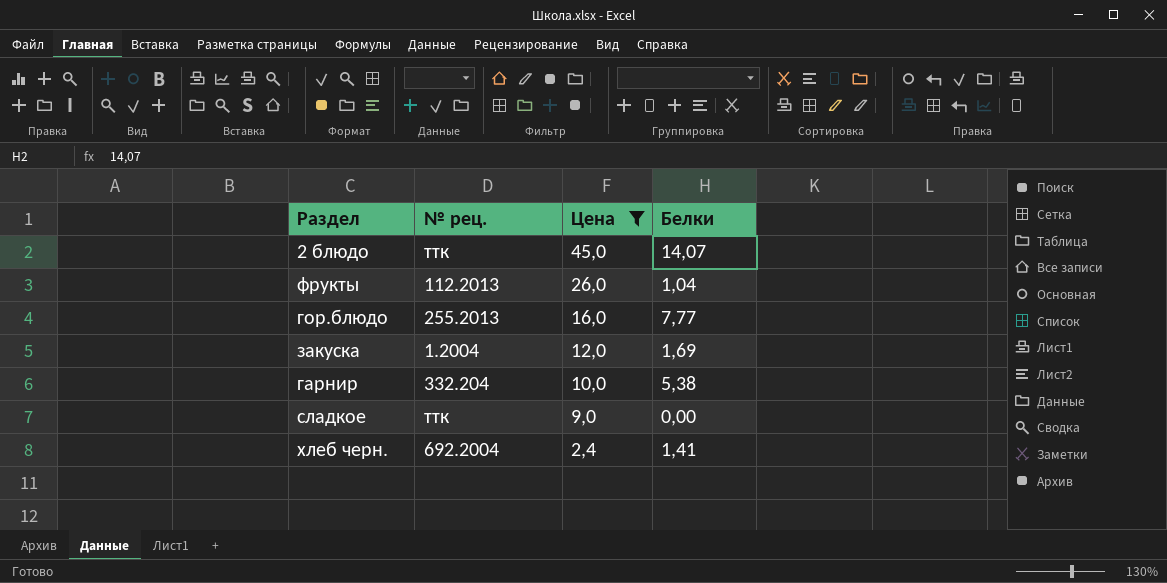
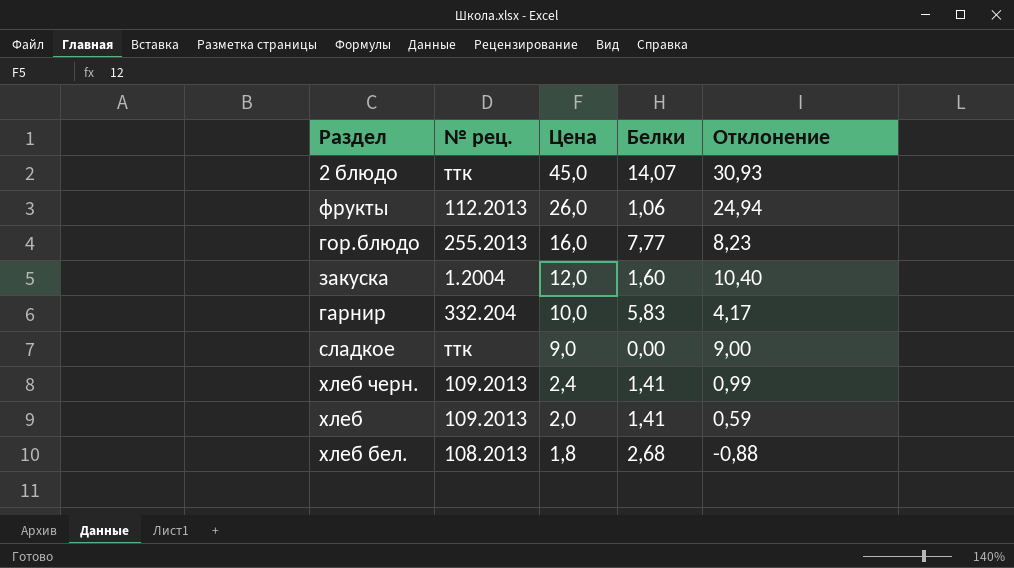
filter: Цена >= 2,4 -> none
column Отклонение | formula: none -> [Цена] - [Белки]
фрукты | Белки: 1,04 -> 1,06
закуска | Белки: 1,69 -> 1,60
гарнир | Белки: 5,38 -> 5,83
хлеб черн. | № рец.: 692.2004 -> 109.2013

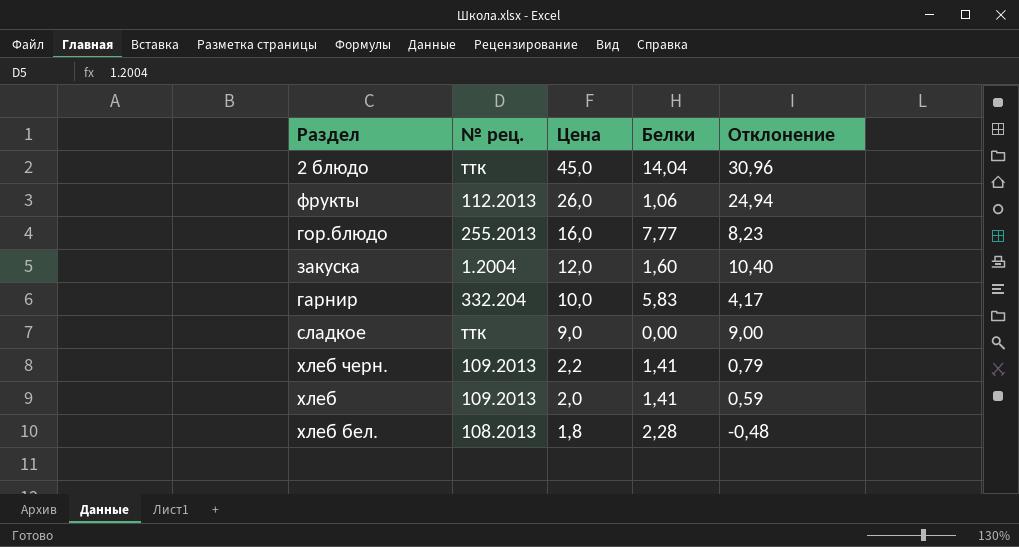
2 блюдо | Белки: 14,07 -> 14,04
2 блюдо | Отклонение: 30,93 -> 30,96
хлеб черн. | Цена: 2,4 -> 2,2
хлеб черн. | Отклонение: 0,99 -> 0,79
хлеб бел. | Белки: 2,68 -> 2,28
хлеб бел. | Отклонение: -0,88 -> -0,48

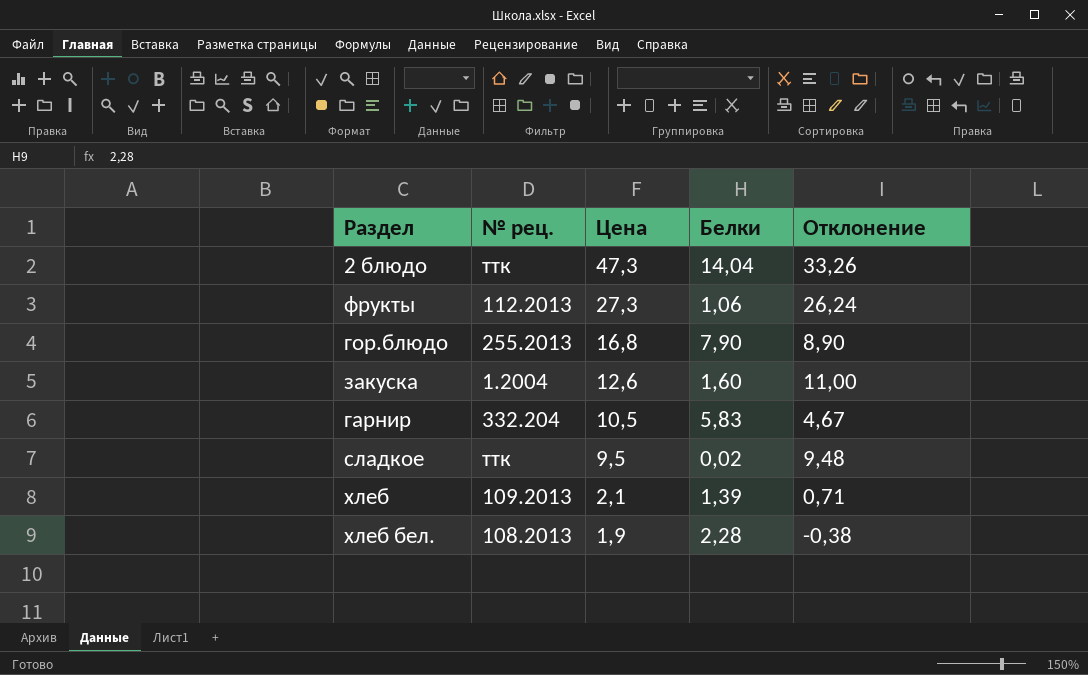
row хлеб черн.: 109.2013 | 2,2 | 1,41 | 0,79 -> none
2 блюдо | Цена: 45,0 -> 47,3
2 блюдо | Отклонение: 30,96 -> 33,26
фрукты | Цена: 26,0 -> 27,3
фрукты | Отклонение: 24,94 -> 26,24
гор.блюдо | Цена: 16,0 -> 16,8
гор.блюдо | Белки: 7,77 -> 7,90
гор.блюдо | Отклонение: 8,23 -> 8,90
закуска | Цена: 12,0 -> 12,6
закуска | Отклонение: 10,40 -> 11,00
гарнир | Цена: 10,0 -> 10,5
гарнир | Отклонение: 4,17 -> 4,67
сладкое | Цена: 9,0 -> 9,5
сладкое | Белки: 0,00 -> 0,02
сладкое | Отклонение: 9,00 -> 9,48
хлеб | Цена: 2,0 -> 2,1
хлеб | Белки: 1,41 -> 1,39
хлеб | Отклонение: 0,59 -> 0,71
хлеб бел. | Цена: 1,8 -> 1,9
хлеб бел. | Отклонение: -0,48 -> -0,38

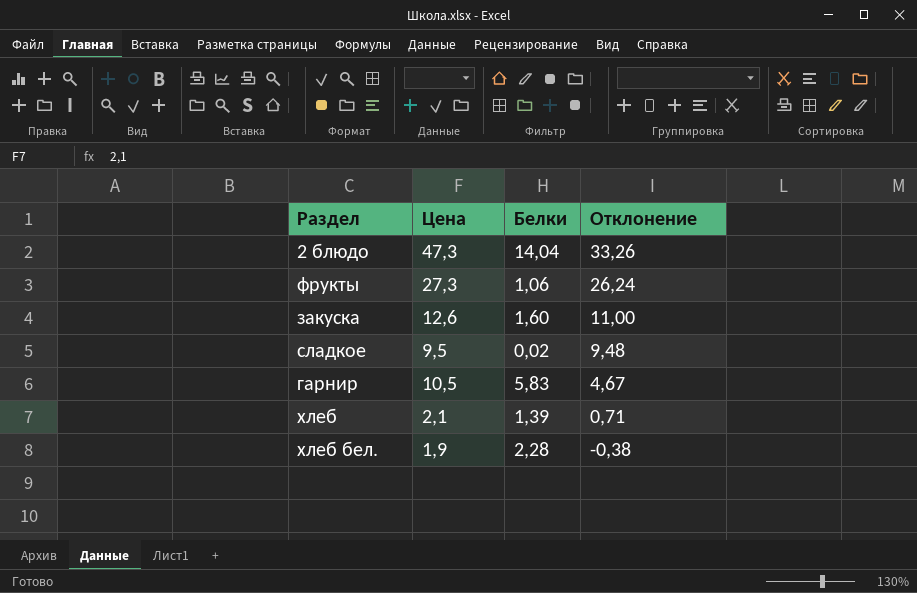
row order: Цена descending -> Отклонение descending
column № рец. | position: 2 -> none
row гор.блюдо: 255.2013 | 16,8 | 7,90 | 8,90 -> none

